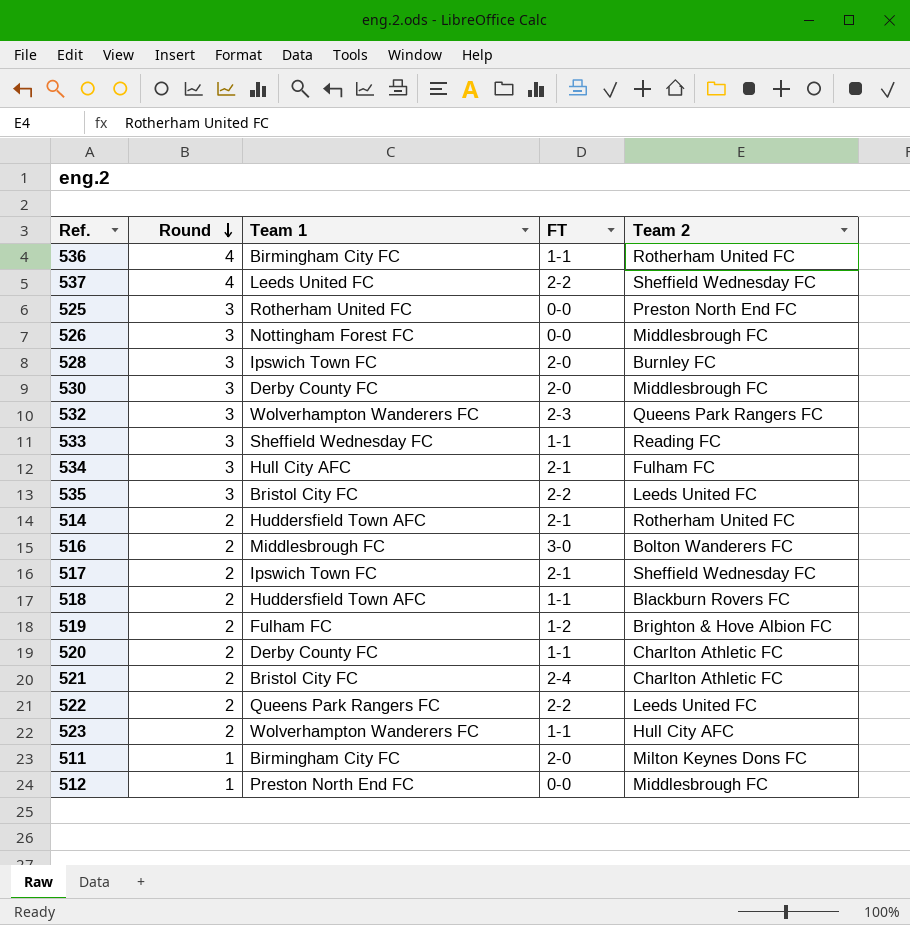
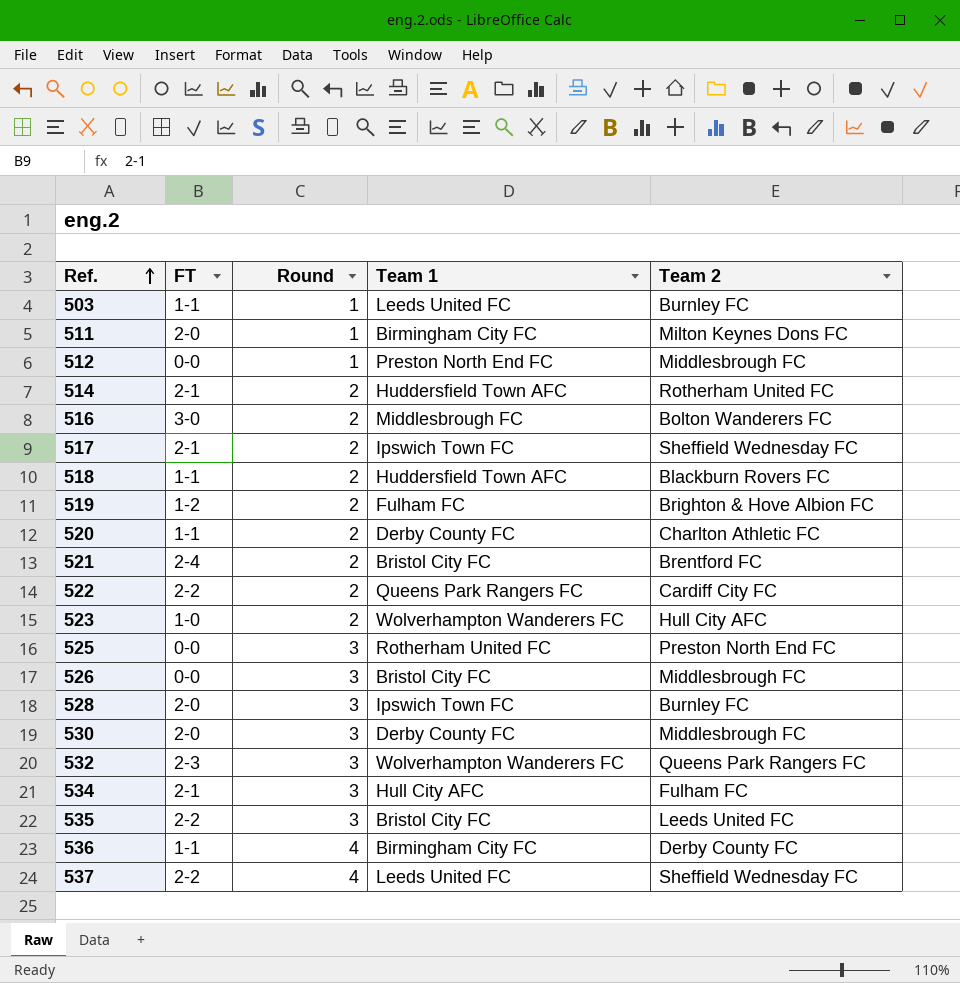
row order: Round descending -> Ref. ascending
column FT | position: 4 -> 2
row 533: 3 | Sheffield Wednesday FC | 1-1 | Reading FC -> none
row 503: none -> 1-1 | 1 | Leeds United FC | Burnley FC
521 | Team 2: Charlton Athletic FC -> Brentford FC
522 | Team 2: Leeds United FC -> Cardiff City FC
523 | FT: 1-1 -> 1-0
526 | Team 1: Nottingham Forest FC -> Bristol City FC
536 | Team 2: Rotherham United FC -> Derby County FC

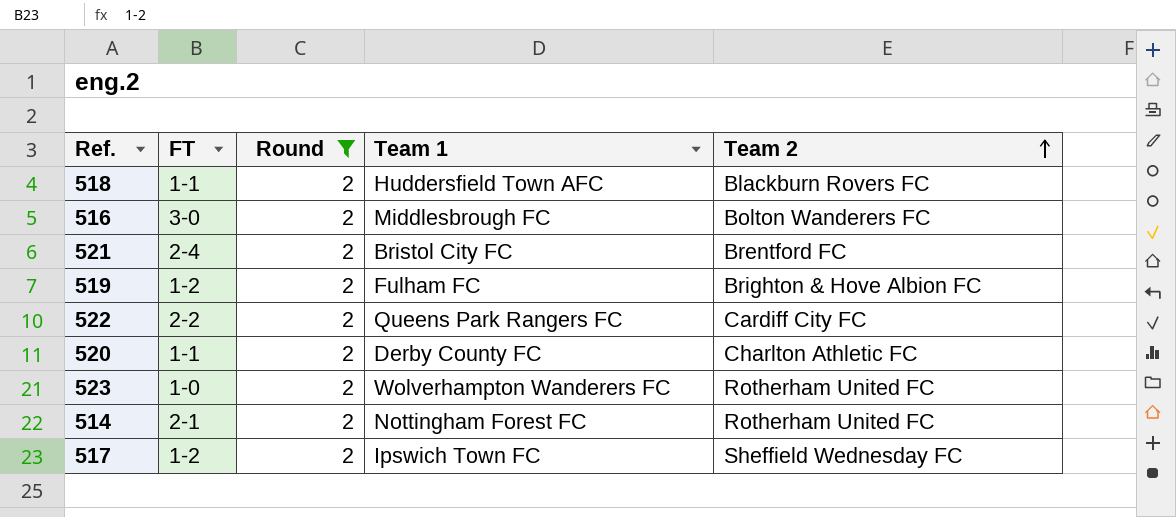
filter: none -> Round = 2
row order: Ref. ascending -> Team 2 ascending
523 | Team 2: Hull City AFC -> Rotherham United FC
514 | Team 1: Huddersfield Town AFC -> Nottingham Forest FC
517 | FT: 2-1 -> 1-2

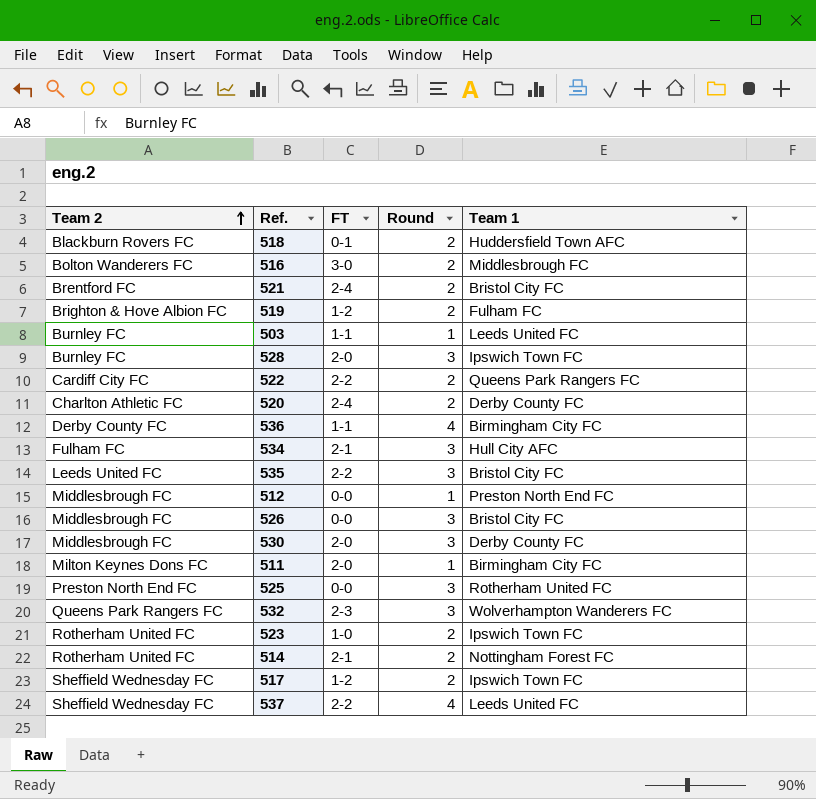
filter: Round = 2 -> none
column Team 2 | position: 5 -> 1
518 | FT: 1-1 -> 0-1
520 | FT: 1-1 -> 2-4
523 | Team 1: Wolverhampton Wanderers FC -> Ipswich Town FC

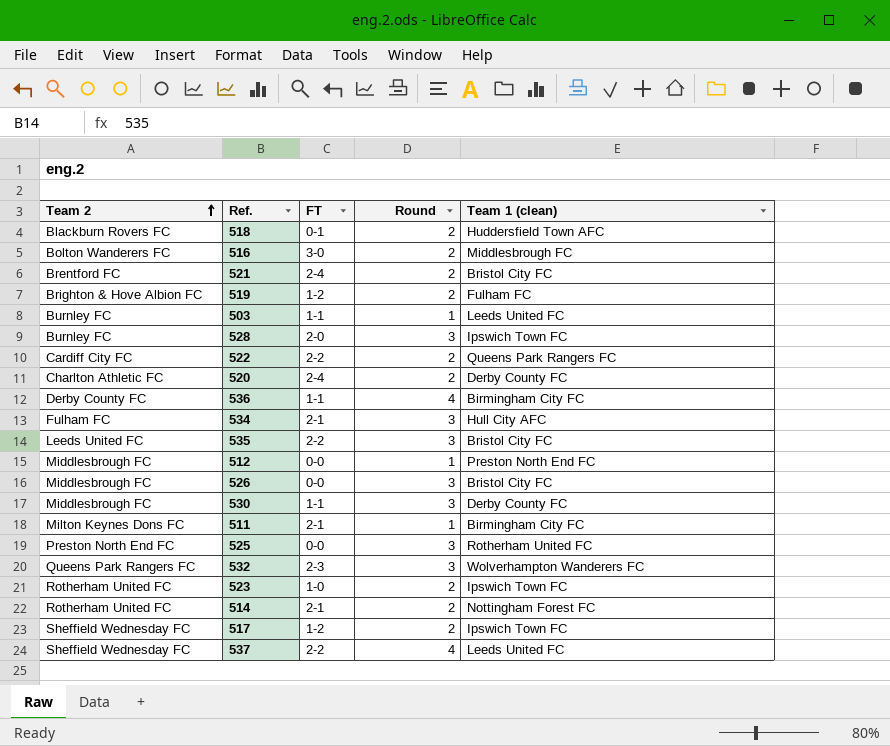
column name: Team 1 -> Team 1 (clean)
530 | FT: 2-0 -> 1-1
511 | FT: 2-0 -> 2-1

